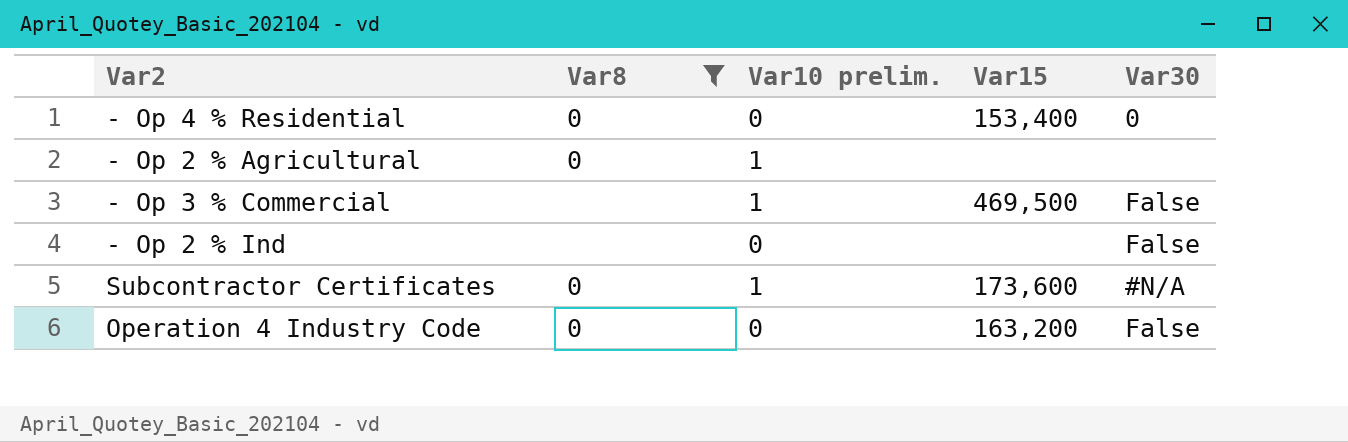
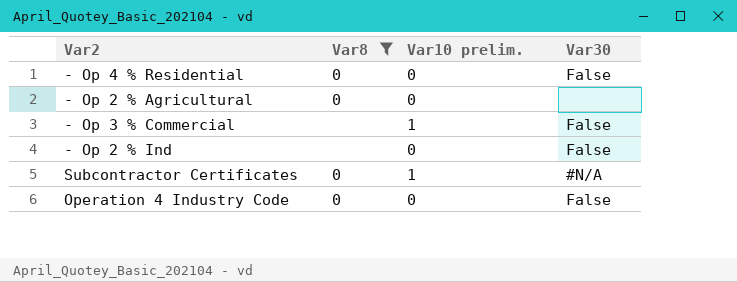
column Var15 | position: 4 -> none
- Op 4 % Residential | Var30: 0 -> False
- Op 2 % Agricultural | Var10 prelim.: 1 -> 0

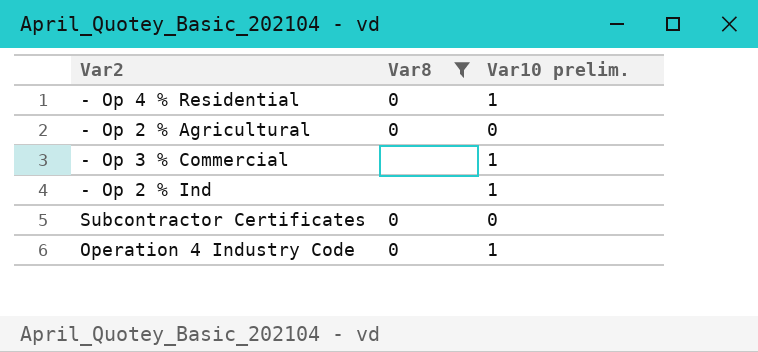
column Var30 | position: 4 -> none
- Op 4 % Residential | Var10 prelim.: 0 -> 1
- Op 2 % Ind | Var10 prelim.: 0 -> 1
Subcontractor Certificates | Var10 prelim.: 1 -> 0
Operation 4 Industry Code | Var10 prelim.: 0 -> 1

